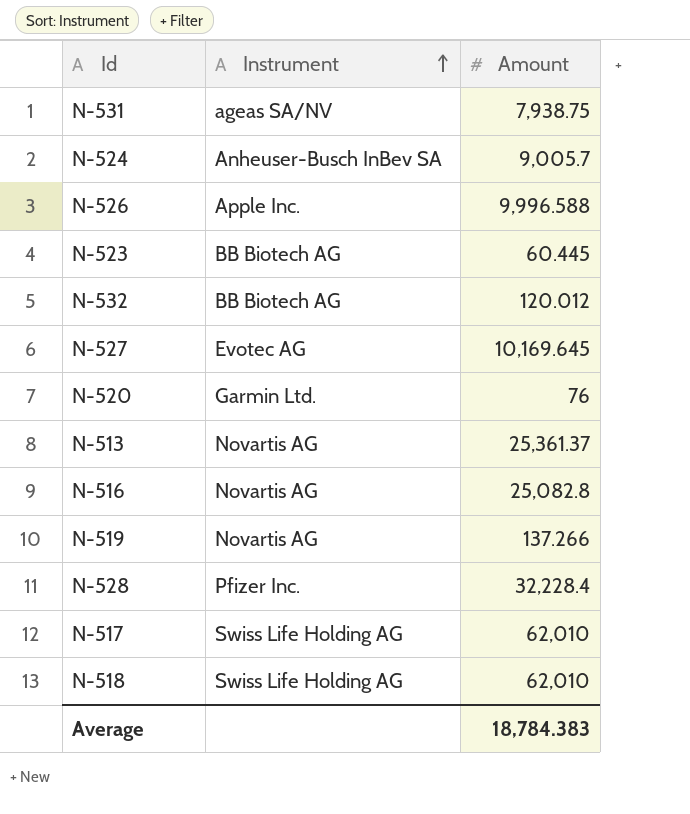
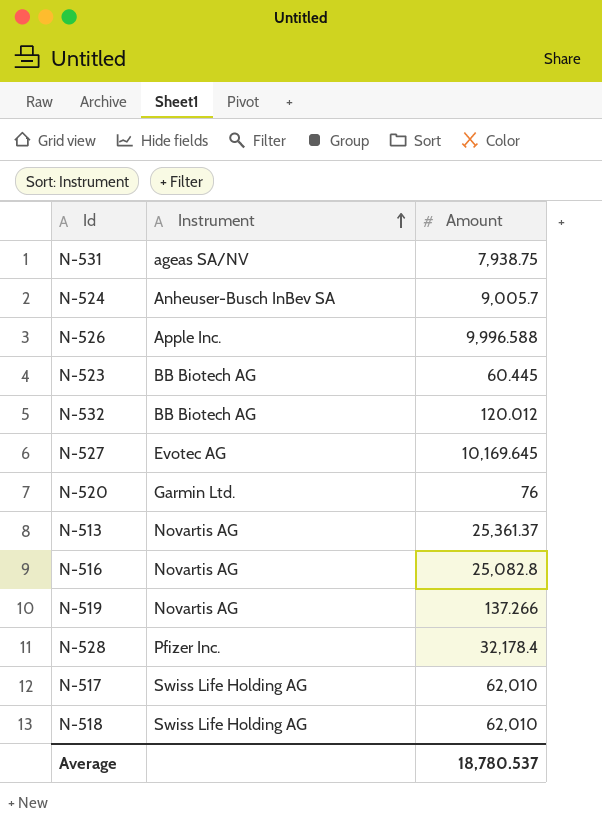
N-528 | Amount: 32,228.4 -> 32,178.4
Average | Amount: 18,784.383 -> 18,780.537

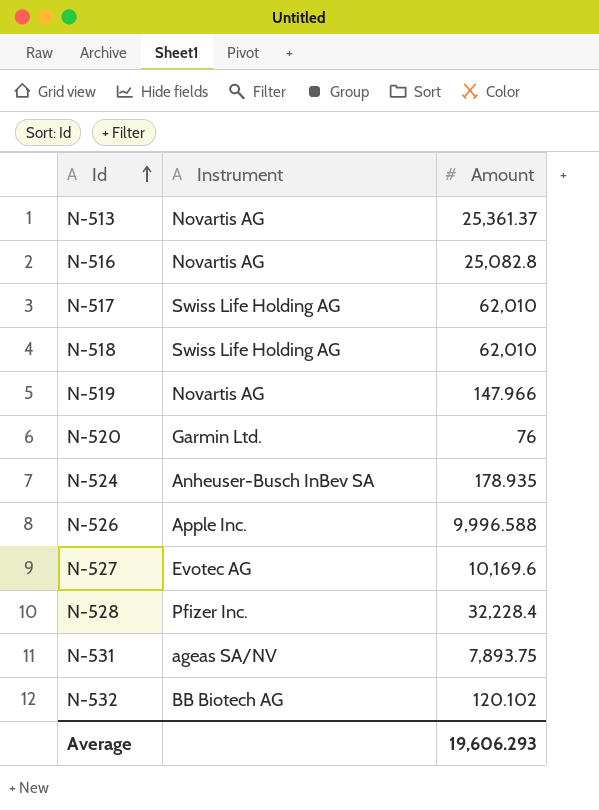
row order: Instrument ascending -> Id ascending
row N-523: BB Biotech AG | 60.445 -> none
N-519 | Amount: 137.266 -> 147.966
N-524 | Amount: 9,005.7 -> 178.935
N-527 | Amount: 10,169.645 -> 10,169.6
N-528 | Amount: 32,178.4 -> 32,228.4
N-531 | Amount: 7,938.75 -> 7,893.75
N-532 | Amount: 120.012 -> 120.102
Average | Amount: 18,780.537 -> 19,606.293

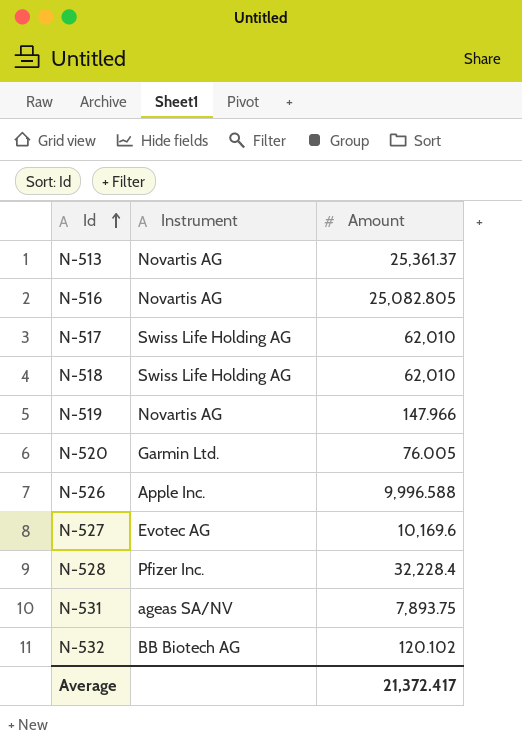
row N-524: Anheuser-Busch InBev SA | 178.935 -> none
N-516 | Amount: 25,082.8 -> 25,082.805
N-520 | Amount: 76 -> 76.005
Average | Amount: 19,606.293 -> 21,372.417

